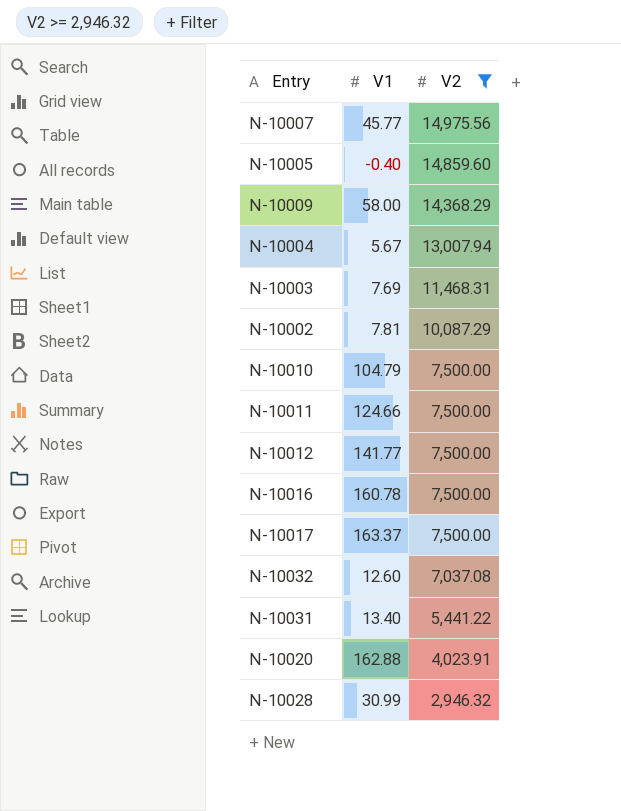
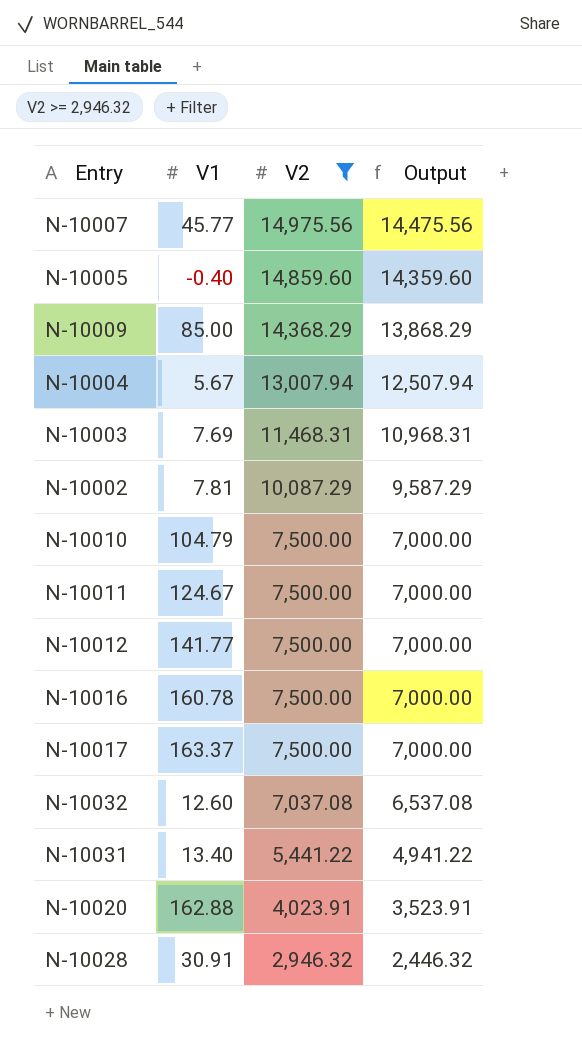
column Output | formula: none -> [V2] - 500
N-10009 | V1: 58.00 -> 85.00
N-10011 | V1: 124.66 -> 124.67
N-10028 | V1: 30.99 -> 30.91

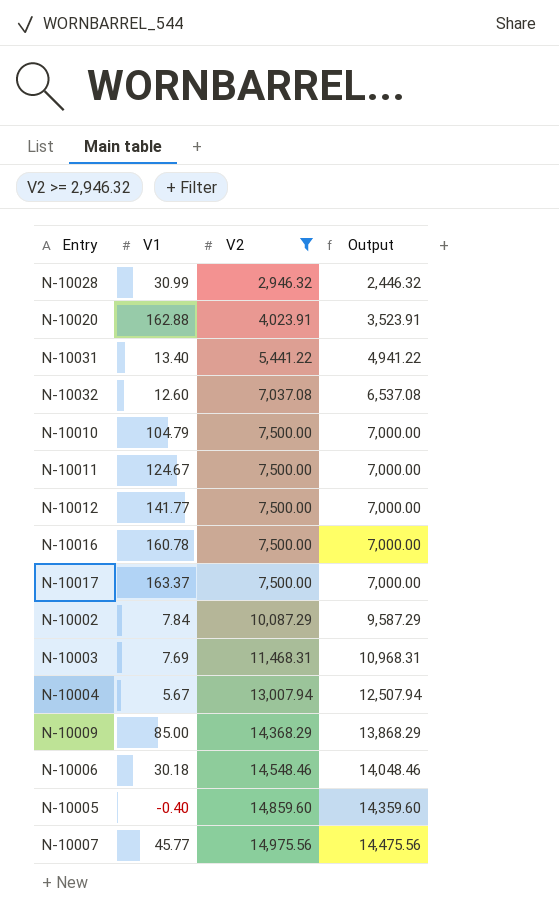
row order: V2 descending -> V2 ascending
N-10028 | V1: 30.91 -> 30.99
N-10002 | V1: 7.81 -> 7.84
row N-10006: none -> 30.18 | 14,548.46 | 14,048.46

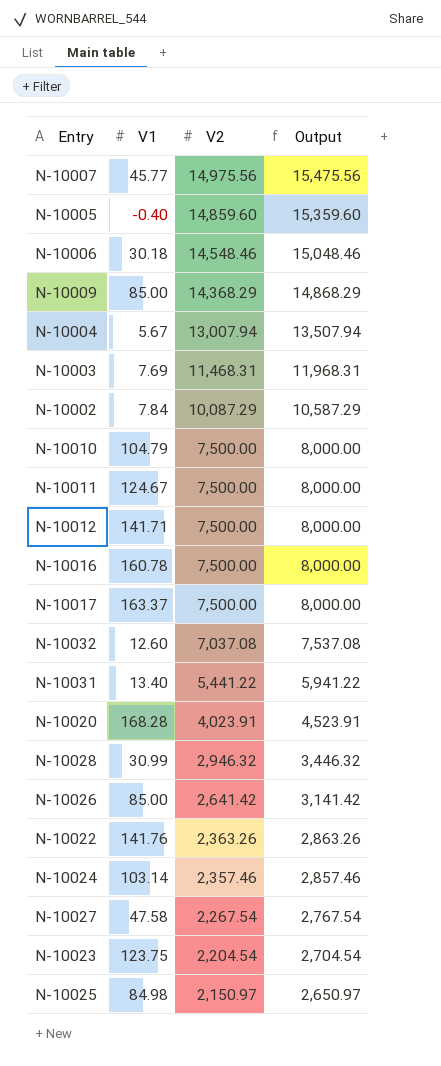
filter: V2 >= 2,946.32 -> none
row order: V2 ascending -> V2 descending
column Output | formula: [V2] - 500 -> [V2] + 500
N-10012 | V1: 141.77 -> 141.71
N-10020 | V1: 162.88 -> 168.28

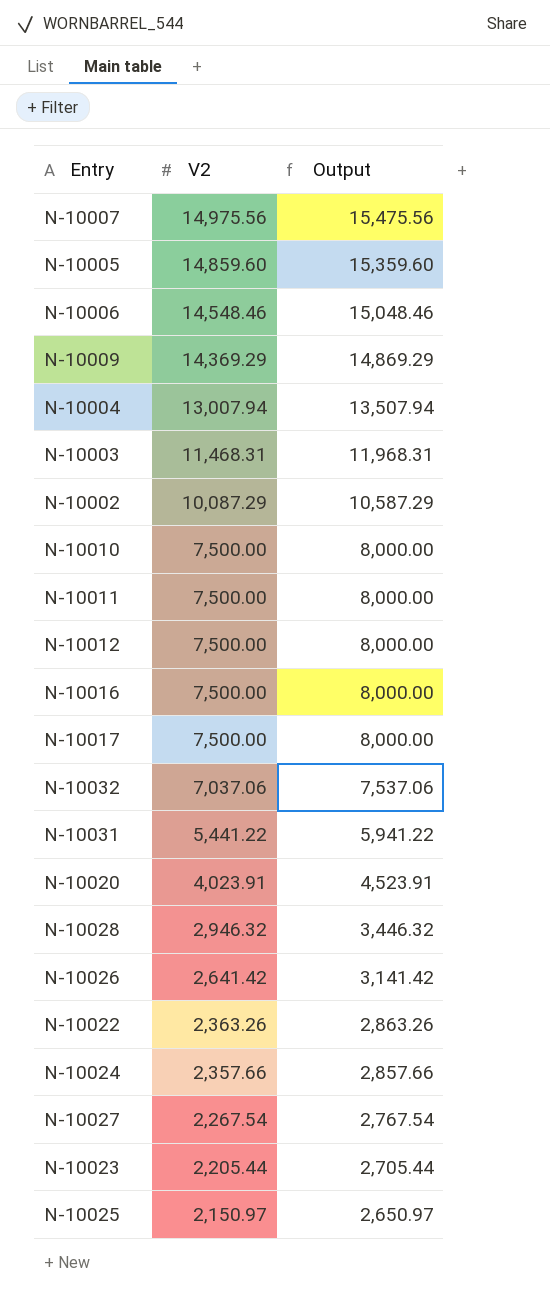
column V1 | position: 2 -> none
N-10009 | V2: 14,368.29 -> 14,369.29
N-10009 | Output: 14,868.29 -> 14,869.29
N-10032 | V2: 7,037.08 -> 7,037.06
N-10032 | Output: 7,537.08 -> 7,537.06
N-10024 | V2: 2,357.46 -> 2,357.66
N-10024 | Output: 2,857.46 -> 2,857.66
N-10023 | V2: 2,204.54 -> 2,205.44
N-10023 | Output: 2,704.54 -> 2,705.44

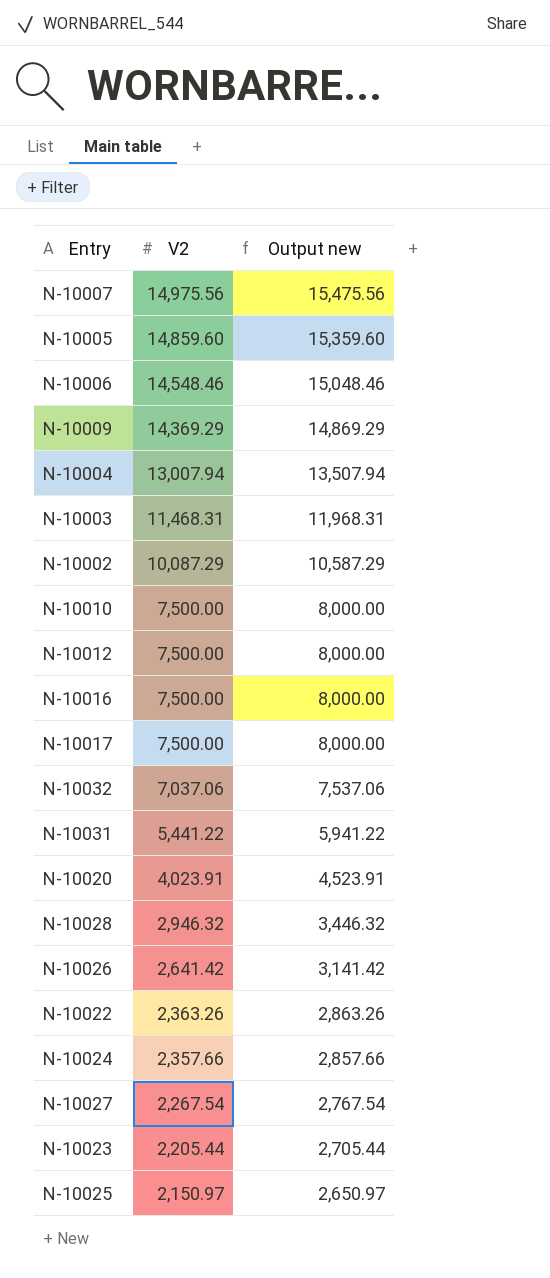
column name: Output -> Output new
row N-10011: 7,500.00 | 8,000.00 -> none

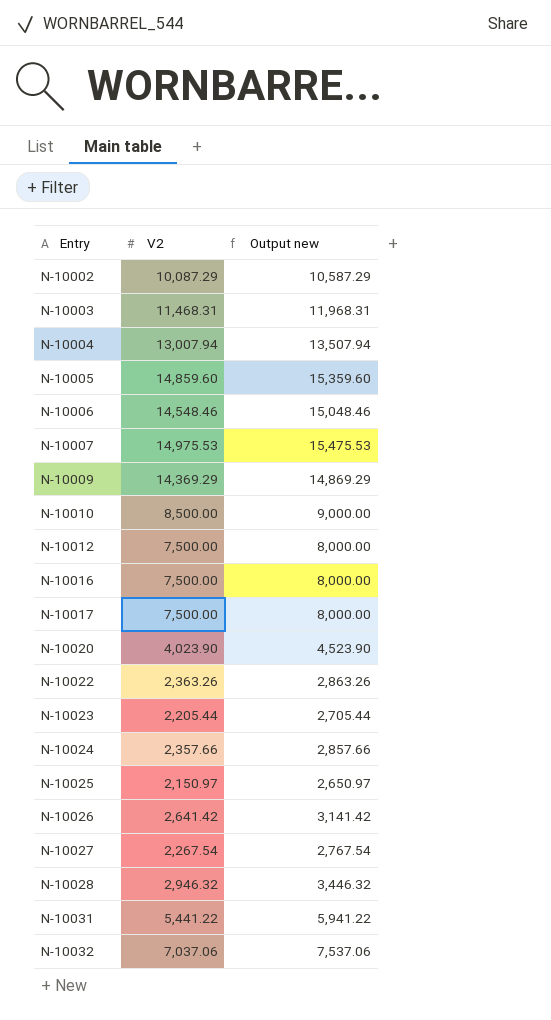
row order: V2 descending -> Entry ascending
N-10007 | V2: 14,975.56 -> 14,975.53
N-10007 | Output new: 15,475.56 -> 15,475.53
N-10010 | V2: 7,500.00 -> 8,500.00
N-10010 | Output new: 8,000.00 -> 9,000.00
N-10020 | V2: 4,023.91 -> 4,023.90
N-10020 | Output new: 4,523.91 -> 4,523.90

